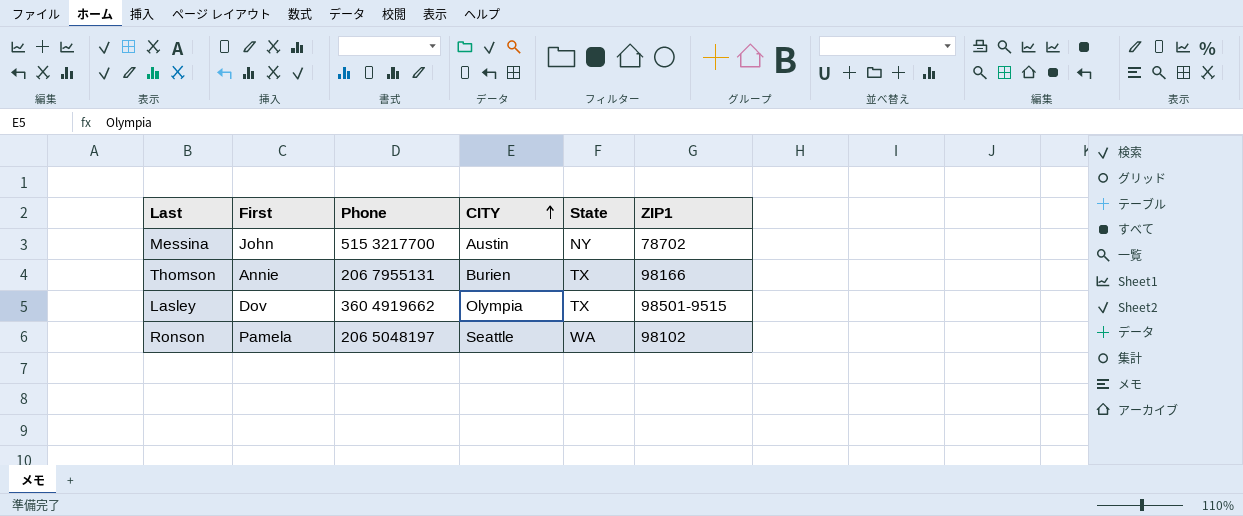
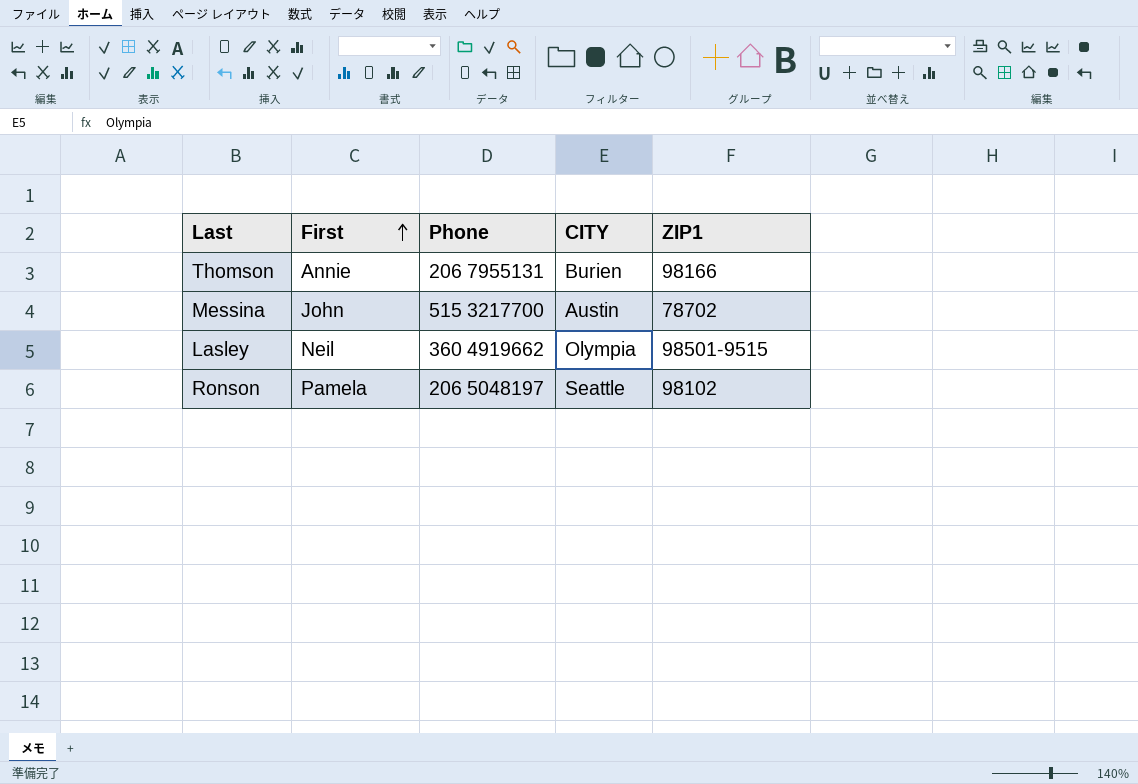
row order: CITY ascending -> First ascending
column State | position: 5 -> none
Lasley | First: Dov -> Neil

